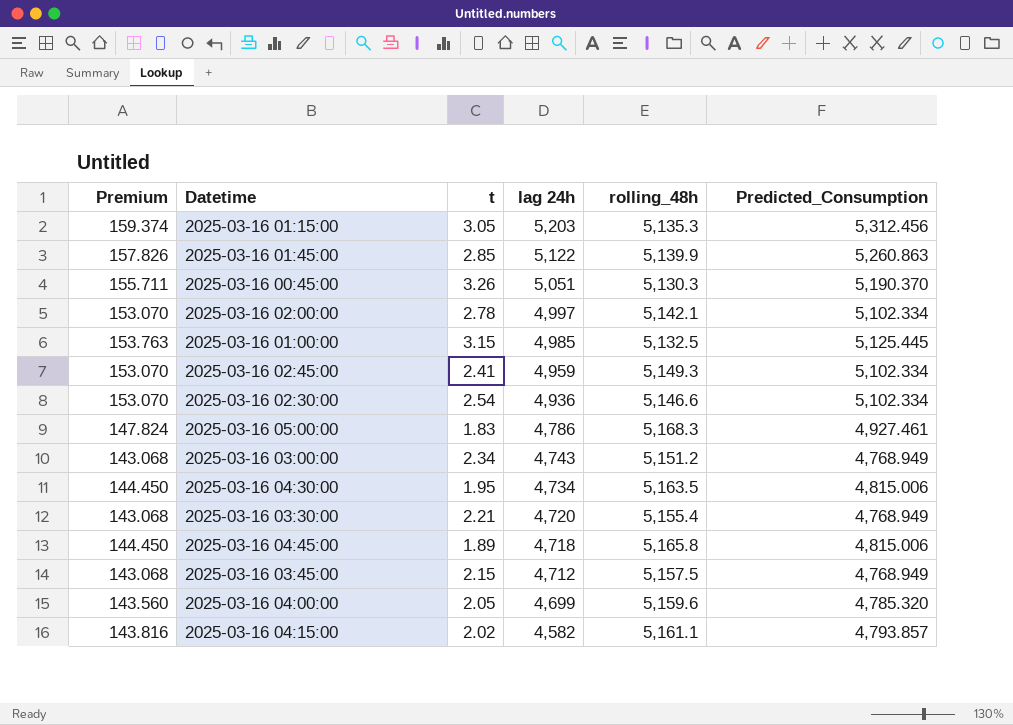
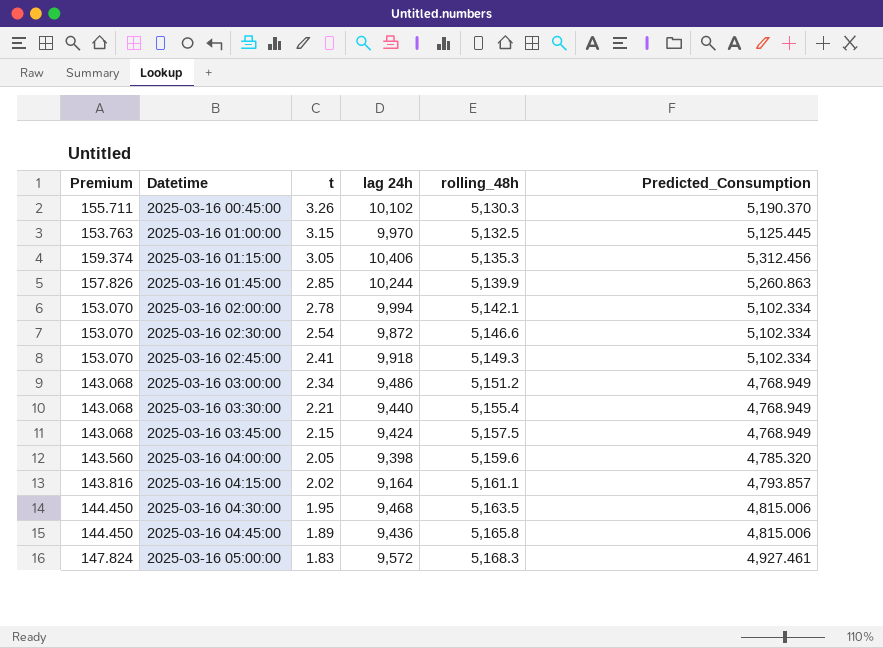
row order: lag 24h descending -> Datetime ascending
2025-03-16 00:45:00 | lag 24h: 5,051 -> 10,102
2025-03-16 01:00:00 | lag 24h: 4,985 -> 9,970
2025-03-16 01:15:00 | lag 24h: 5,203 -> 10,406
2025-03-16 01:45:00 | lag 24h: 5,122 -> 10,244
2025-03-16 02:00:00 | lag 24h: 4,997 -> 9,994
2025-03-16 02:30:00 | lag 24h: 4,936 -> 9,872
2025-03-16 02:45:00 | lag 24h: 4,959 -> 9,918
2025-03-16 03:00:00 | lag 24h: 4,743 -> 9,486
2025-03-16 03:30:00 | lag 24h: 4,720 -> 9,440
2025-03-16 03:45:00 | lag 24h: 4,712 -> 9,424
2025-03-16 04:00:00 | lag 24h: 4,699 -> 9,398
2025-03-16 04:15:00 | lag 24h: 4,582 -> 9,164
2025-03-16 04:30:00 | lag 24h: 4,734 -> 9,468
2025-03-16 04:45:00 | lag 24h: 4,718 -> 9,436
2025-03-16 05:00:00 | lag 24h: 4,786 -> 9,572

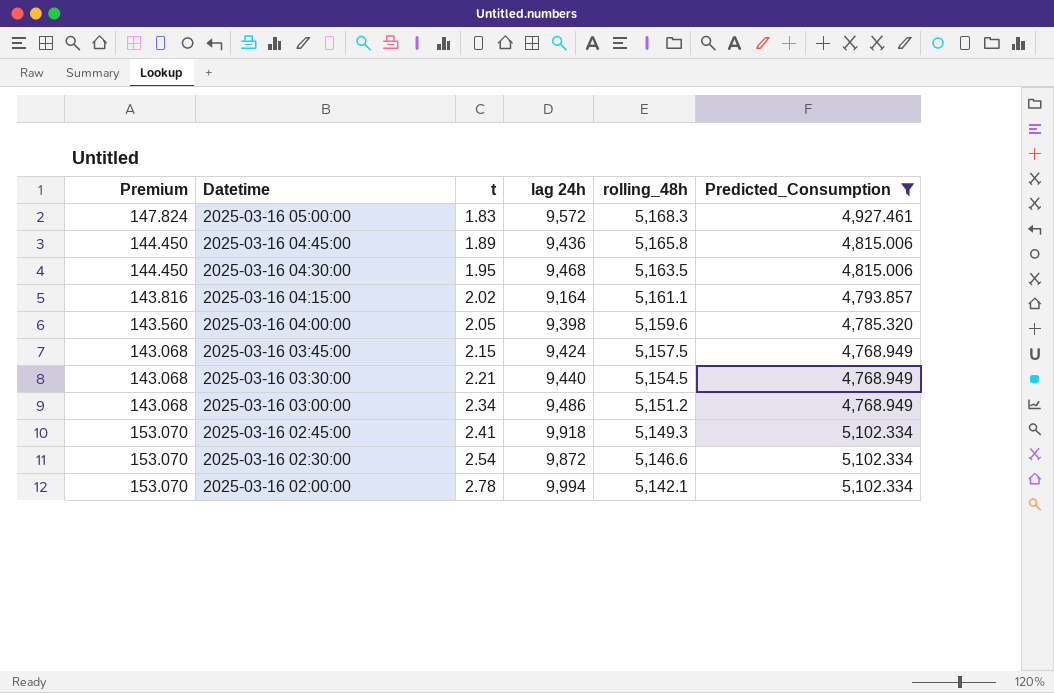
filter: none -> Predicted_Consumption <= 5,102.334
row order: Datetime ascending -> Datetime descending
2025-03-16 03:30:00 | rolling_48h: 5,155.4 -> 5,154.5

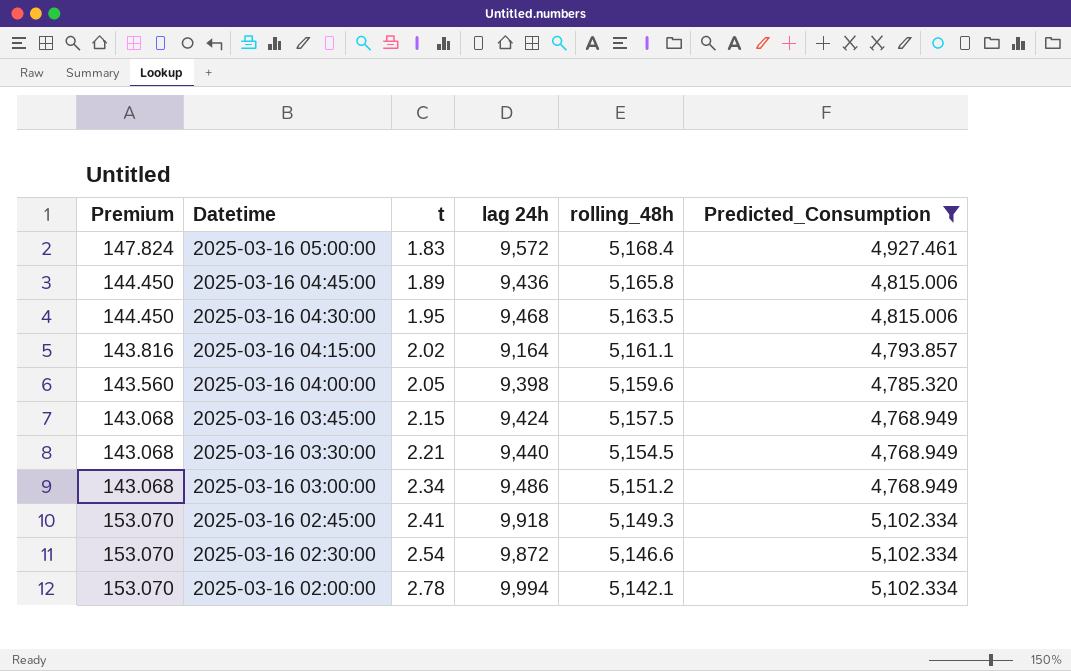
2025-03-16 05:00:00 | rolling_48h: 5,168.3 -> 5,168.4

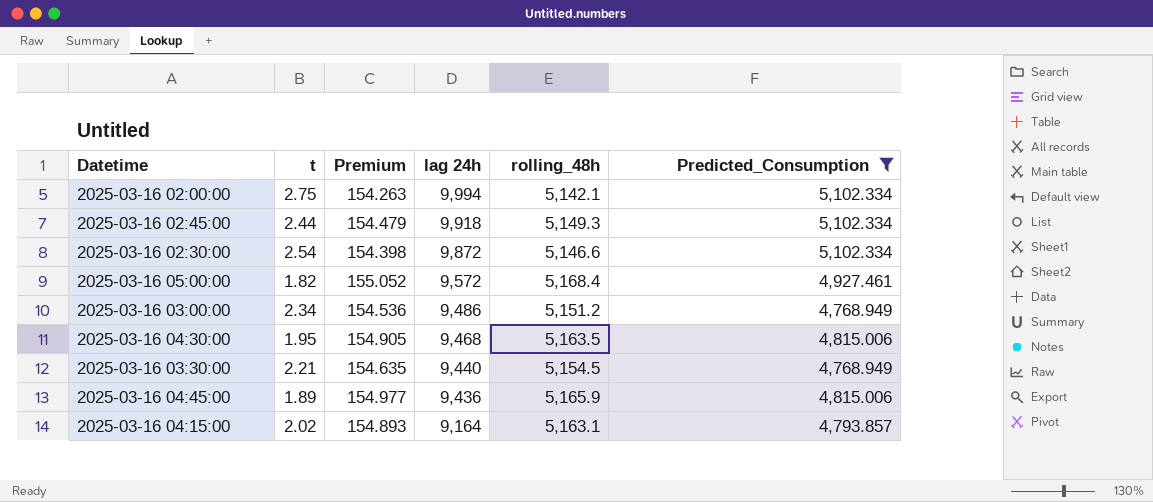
row order: Datetime descending -> lag 24h descending
column Premium | formula: [Predicted_Consumption] * 0.03 -> [rolling_48h] * 0.03
column Premium | position: 1 -> 3
row 2025-03-16 04:00:00: 143.560 | 2.05 | 9,398 | 5,159.6 | 4,785.320 -> none
row 2025-03-16 03:45:00: 143.068 | 2.15 | 9,424 | 5,157.5 | 4,768.949 -> none
2025-03-16 02:00:00 | t: 2.78 -> 2.75
2025-03-16 02:45:00 | t: 2.41 -> 2.44
2025-03-16 05:00:00 | t: 1.83 -> 1.82
2025-03-16 04:45:00 | rolling_48h: 5,165.8 -> 5,165.9
2025-03-16 04:15:00 | rolling_48h: 5,161.1 -> 5,163.1

